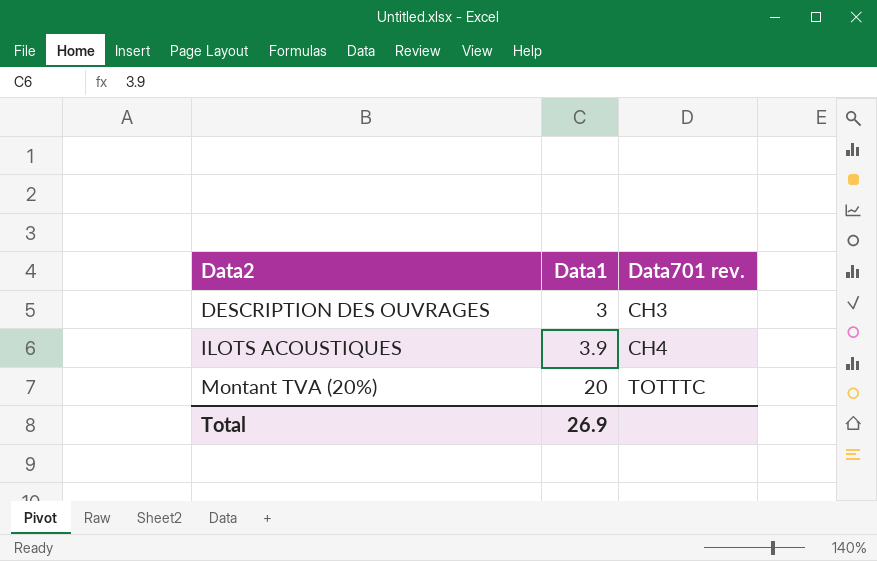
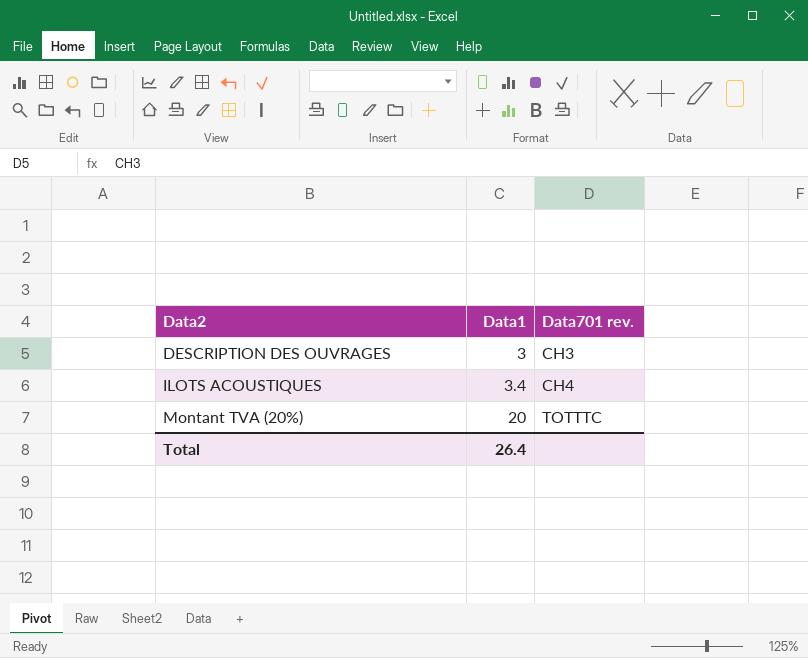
ILOTS ACOUSTIQUES | Data1: 3.9 -> 3.4
Total | Data1: 26.9 -> 26.4

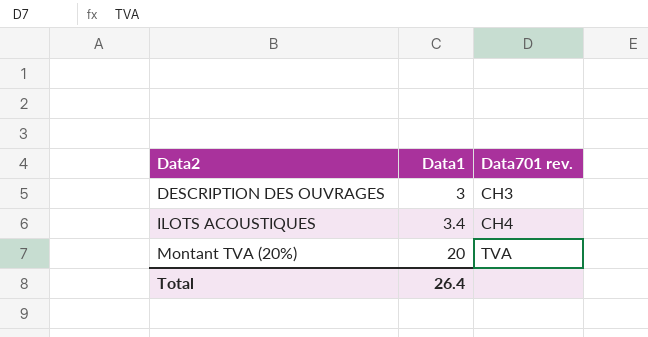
Montant TVA (20%) | Data701 rev.: TOTTTC -> TVA

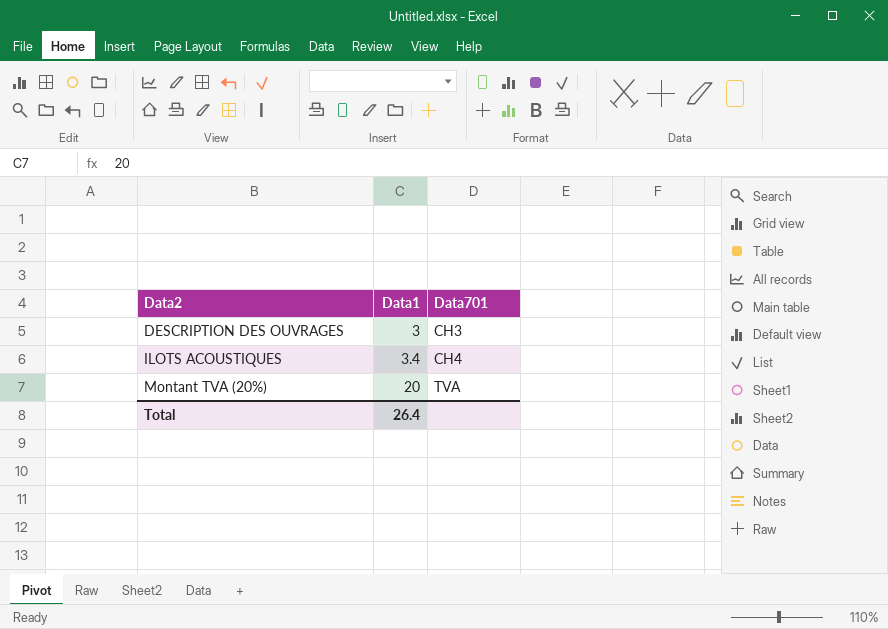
column name: Data701 rev. -> Data701

